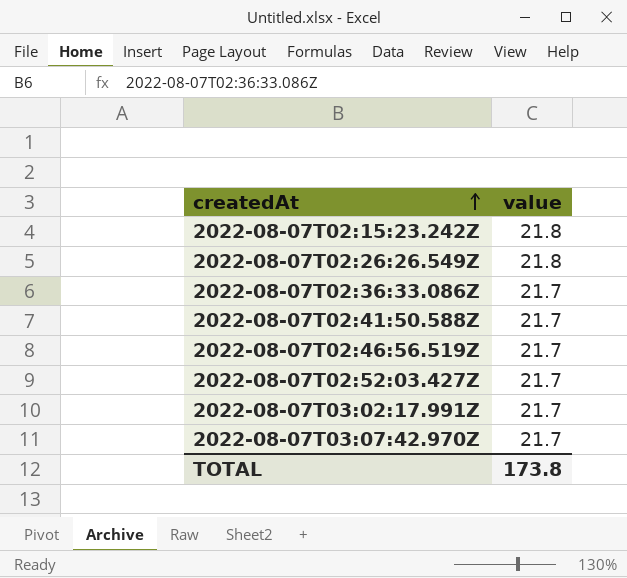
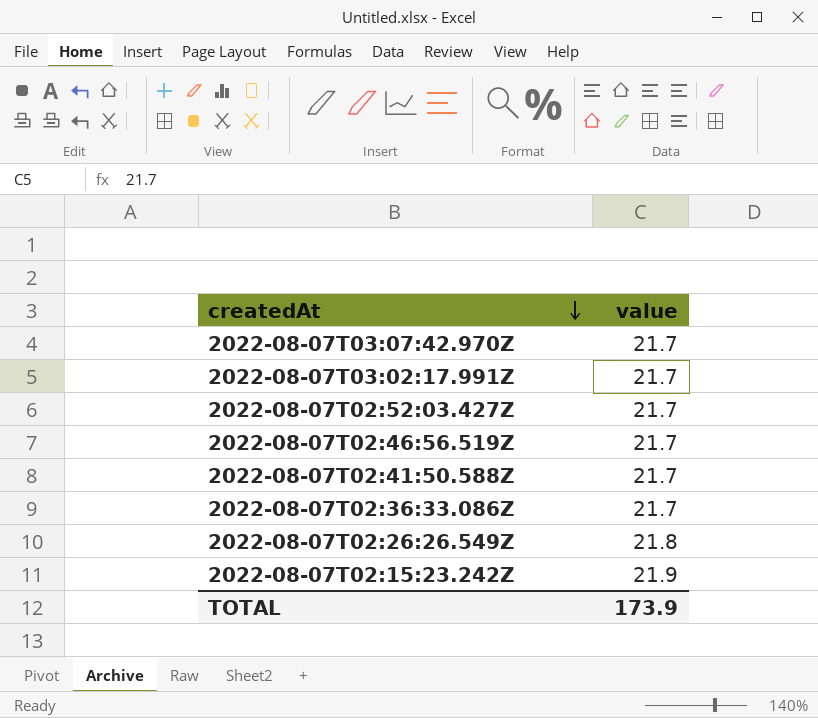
row order: createdAt ascending -> createdAt descending
2022-08-07T02:15:23.242Z | value: 21.8 -> 21.9
TOTAL | value: 173.8 -> 173.9

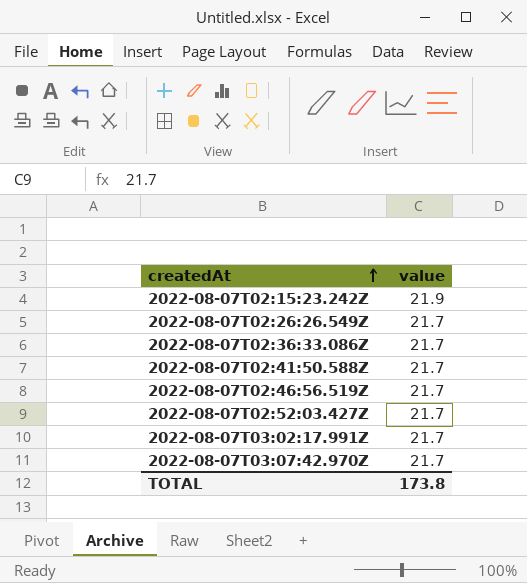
row order: createdAt descending -> createdAt ascending
2022-08-07T02:26:26.549Z | value: 21.8 -> 21.7
TOTAL | value: 173.9 -> 173.8

